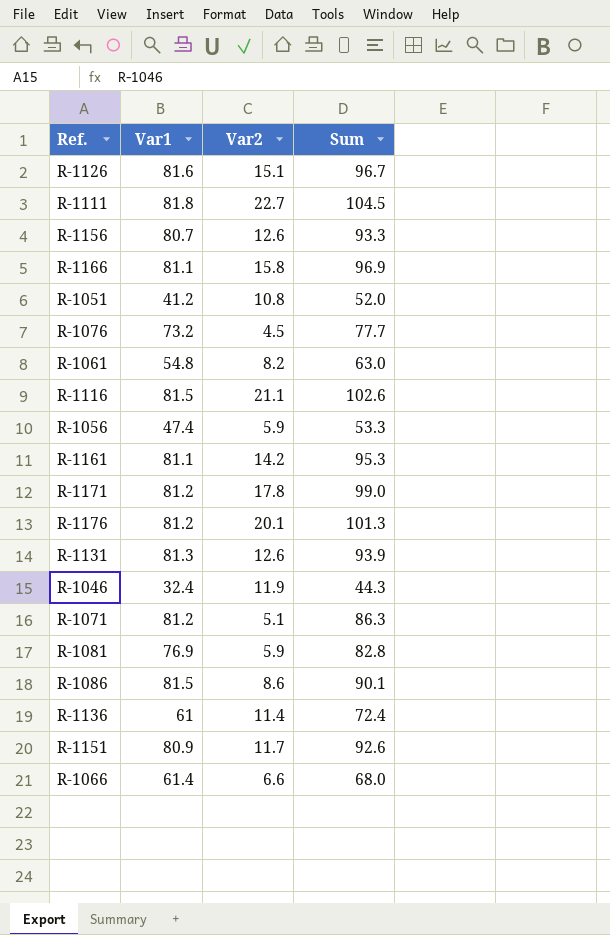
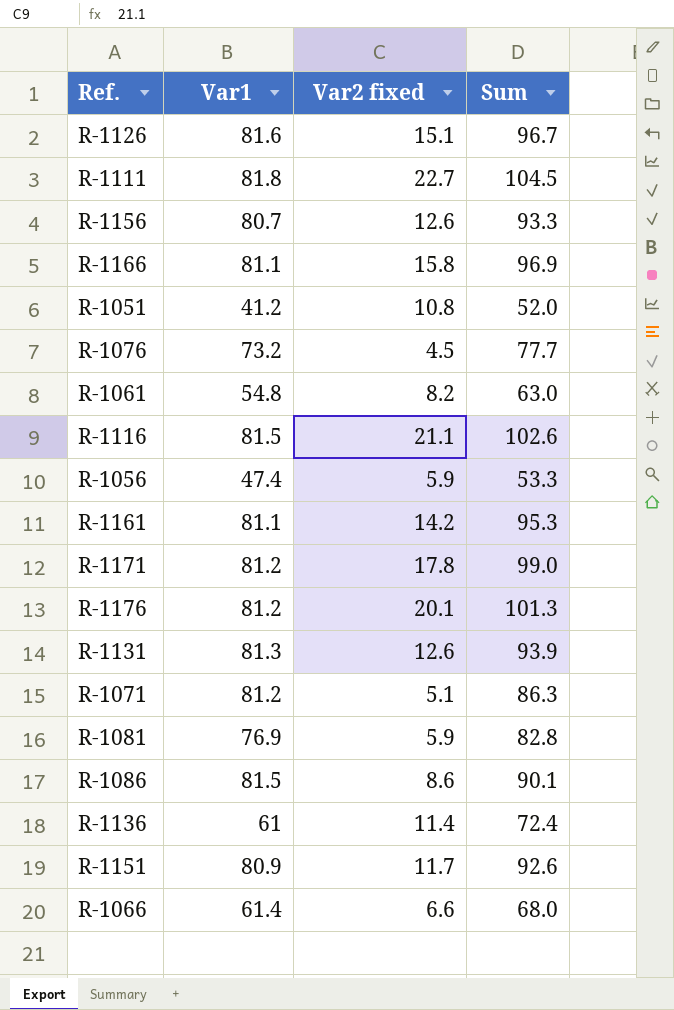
column name: Var2 -> Var2 fixed
row R-1046: 32.4 | 11.9 | 44.3 -> none

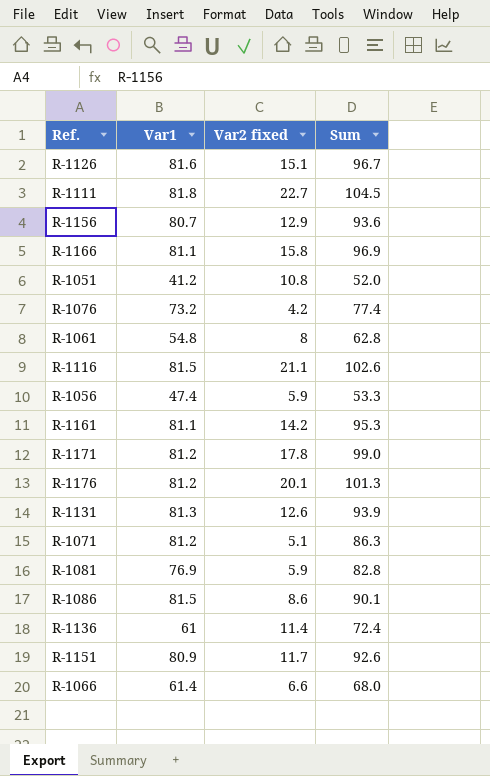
R-1156 | Var2 fixed: 12.6 -> 12.9
R-1156 | Sum: 93.3 -> 93.6
R-1076 | Var2 fixed: 4.5 -> 4.2
R-1076 | Sum: 77.7 -> 77.4
R-1061 | Var2 fixed: 8.2 -> 8
R-1061 | Sum: 63.0 -> 62.8

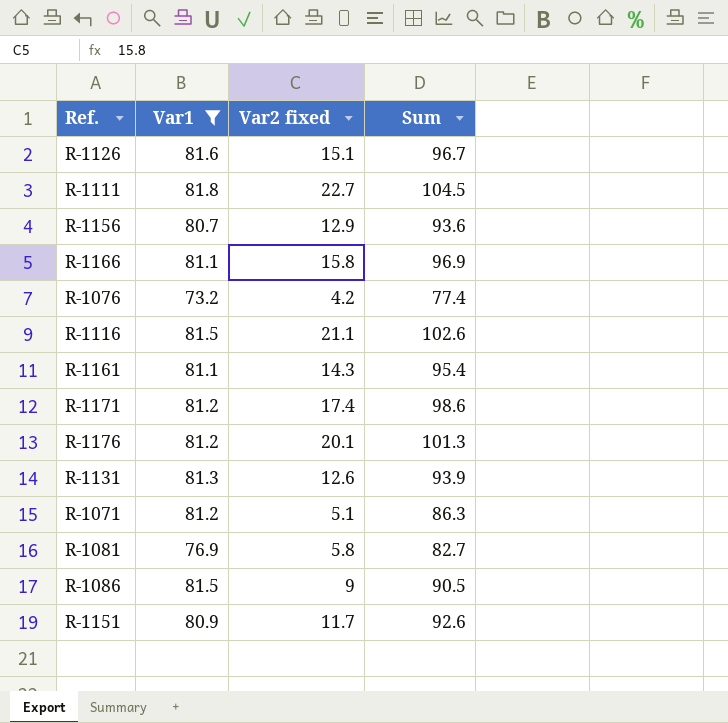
filter: none -> Var1 >= 73.2
R-1161 | Var2 fixed: 14.2 -> 14.3
R-1161 | Sum: 95.3 -> 95.4
R-1171 | Var2 fixed: 17.8 -> 17.4
R-1171 | Sum: 99.0 -> 98.6
R-1081 | Var2 fixed: 5.9 -> 5.8
R-1081 | Sum: 82.8 -> 82.7
R-1086 | Var2 fixed: 8.6 -> 9
R-1086 | Sum: 90.1 -> 90.5

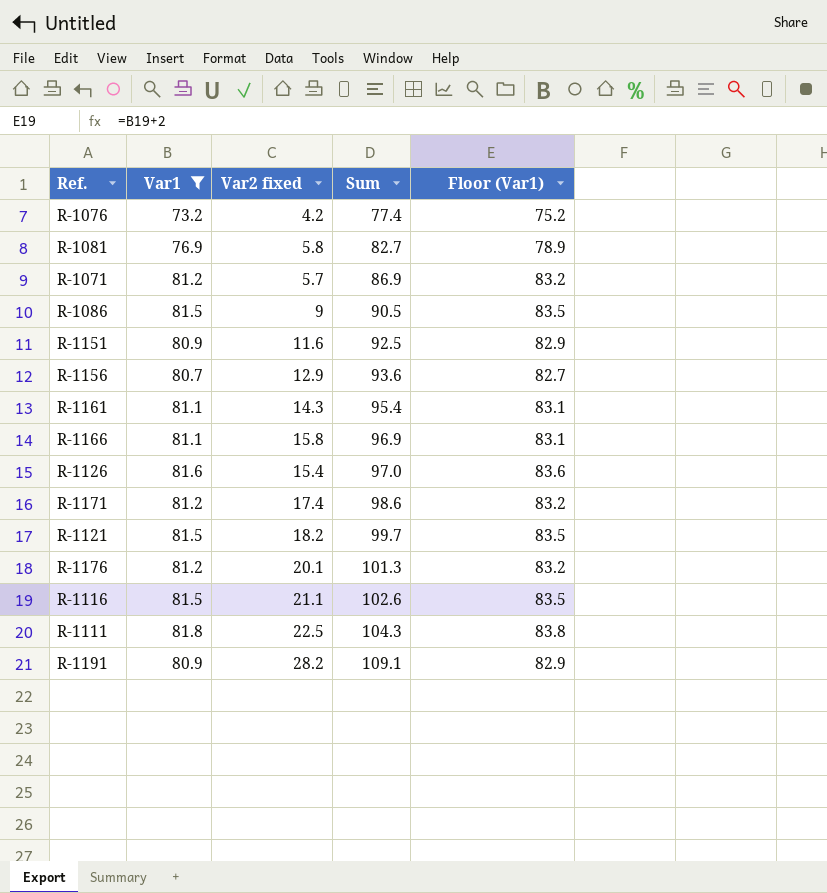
row order: none -> Sum ascending
column Floor (Var1) | formula: none -> [Var1] + 2
row R-1131: 81.3 | 12.6 | 93.9 -> none
R-1071 | Var2 fixed: 5.1 -> 5.7
R-1071 | Sum: 86.3 -> 86.9
R-1151 | Var2 fixed: 11.7 -> 11.6
R-1151 | Sum: 92.6 -> 92.5
R-1126 | Var2 fixed: 15.1 -> 15.4
R-1126 | Sum: 96.7 -> 97.0
row R-1121: none -> 81.5 | 18.2 | 99.7 | 83.5
R-1111 | Var2 fixed: 22.7 -> 22.5
R-1111 | Sum: 104.5 -> 104.3
row R-1191: none -> 80.9 | 28.2 | 109.1 | 82.9

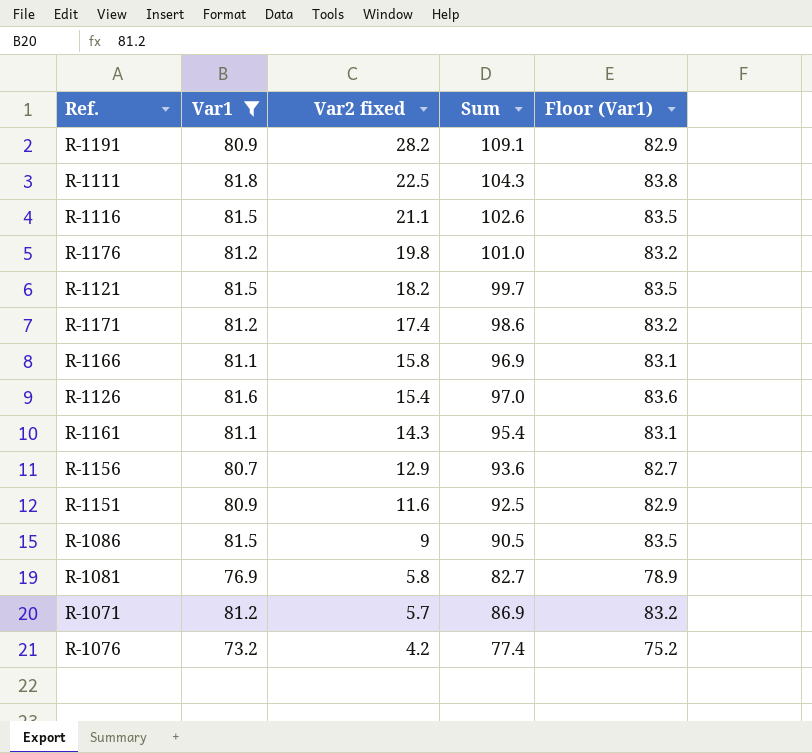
row order: Sum ascending -> Var2 fixed descending
R-1176 | Var2 fixed: 20.1 -> 19.8
R-1176 | Sum: 101.3 -> 101.0

